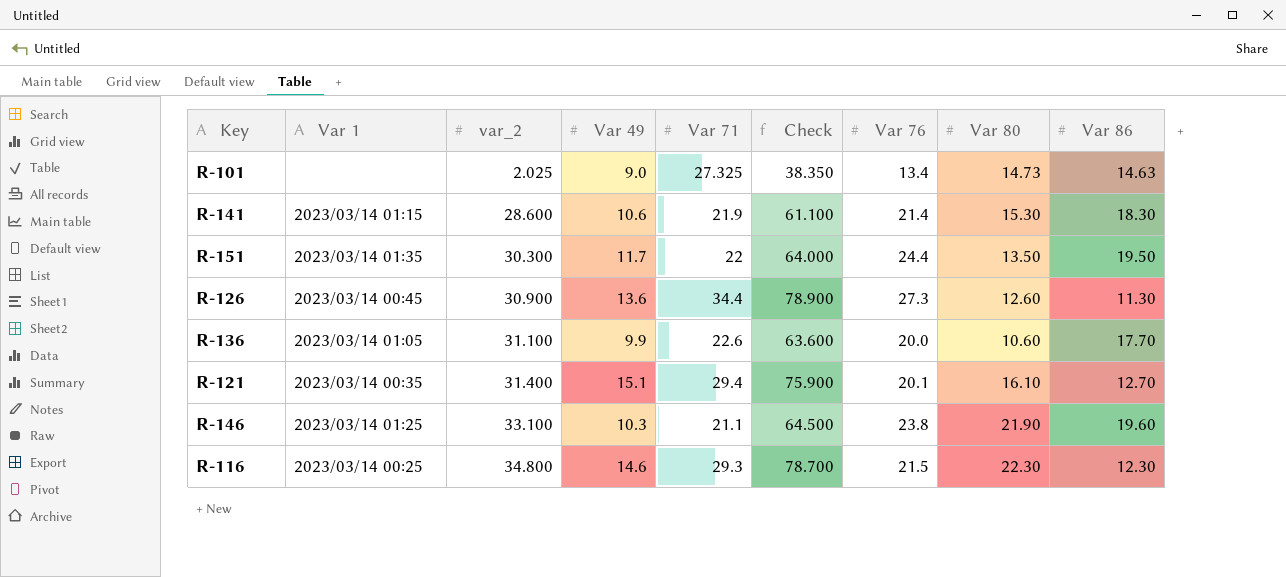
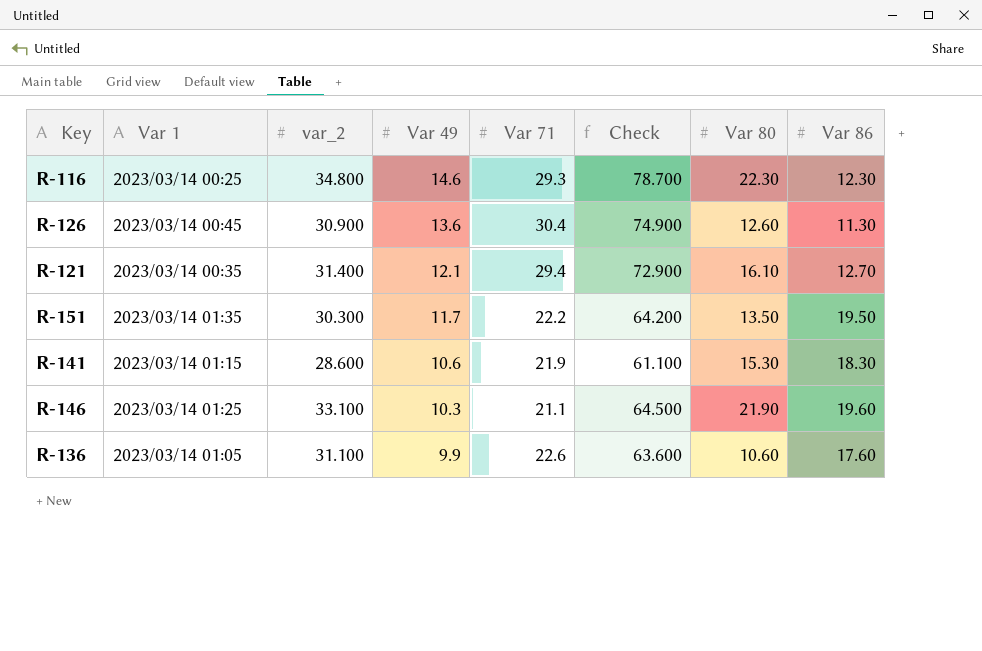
row order: var_2 ascending -> Var 49 descending
column Var 76 | position: 7 -> none
row R-101: none | 2.025 | 9.0 | 27.325 | 38.350 | 13.4 | 14.73 | 14.63 -> none
R-126 | Var 71: 34.4 -> 30.4
R-126 | Check: 78.900 -> 74.900
R-121 | Var 49: 15.1 -> 12.1
R-121 | Check: 75.900 -> 72.900
R-151 | Var 71: 22 -> 22.2
R-151 | Check: 64.000 -> 64.200
R-136 | Var 86: 17.70 -> 17.60

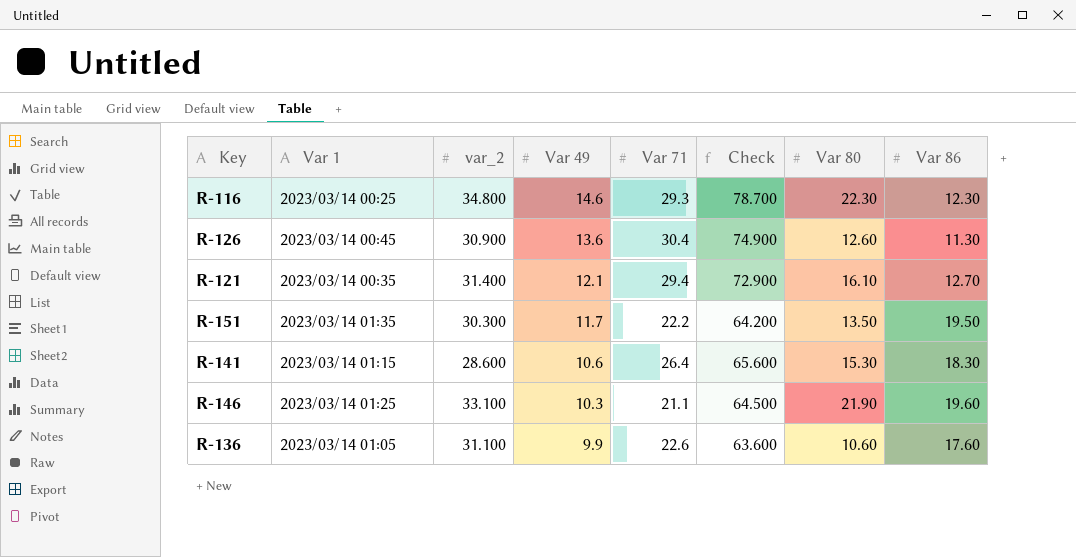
R-141 | Var 71: 21.9 -> 26.4
R-141 | Check: 61.100 -> 65.600

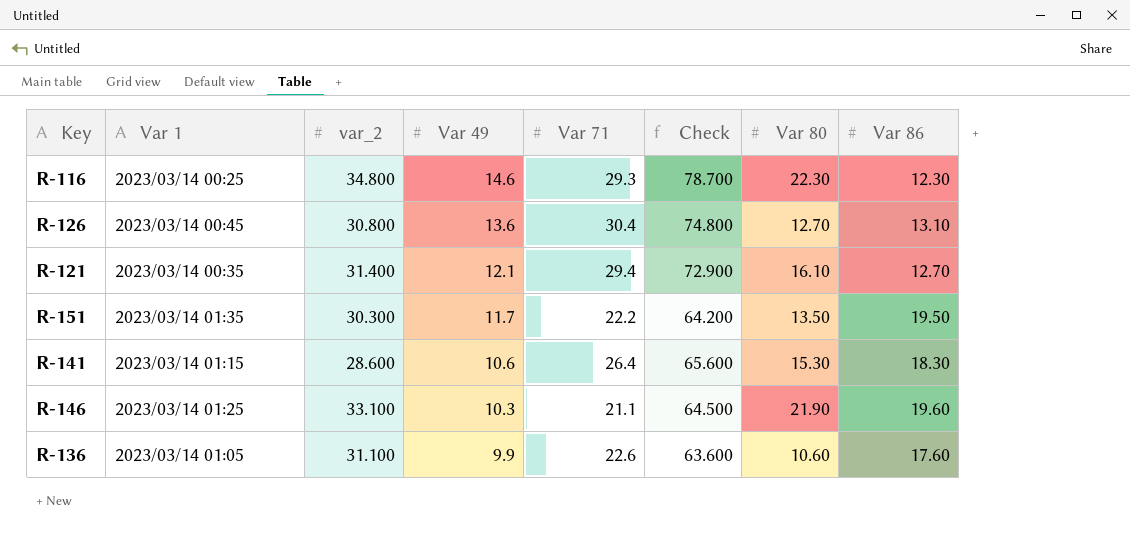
R-126 | var_2: 30.900 -> 30.800
R-126 | Check: 74.900 -> 74.800
R-126 | Var 80: 12.60 -> 12.70
R-126 | Var 86: 11.30 -> 13.10

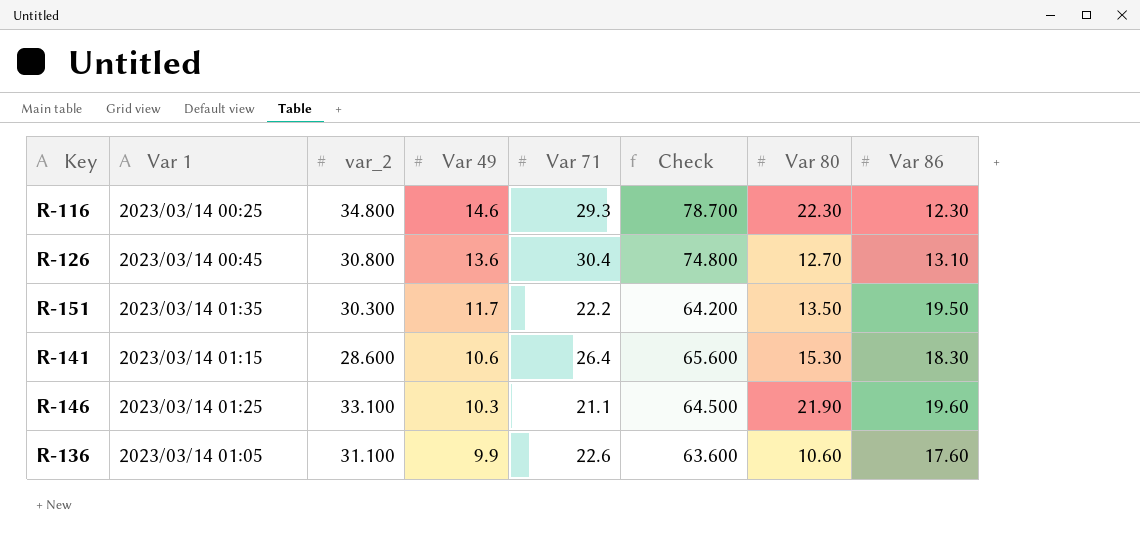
row R-121: 2023/03/14 00:35 | 31.400 | 12.1 | 29.4 | 72.900 | 16.10 | 12.70 -> none

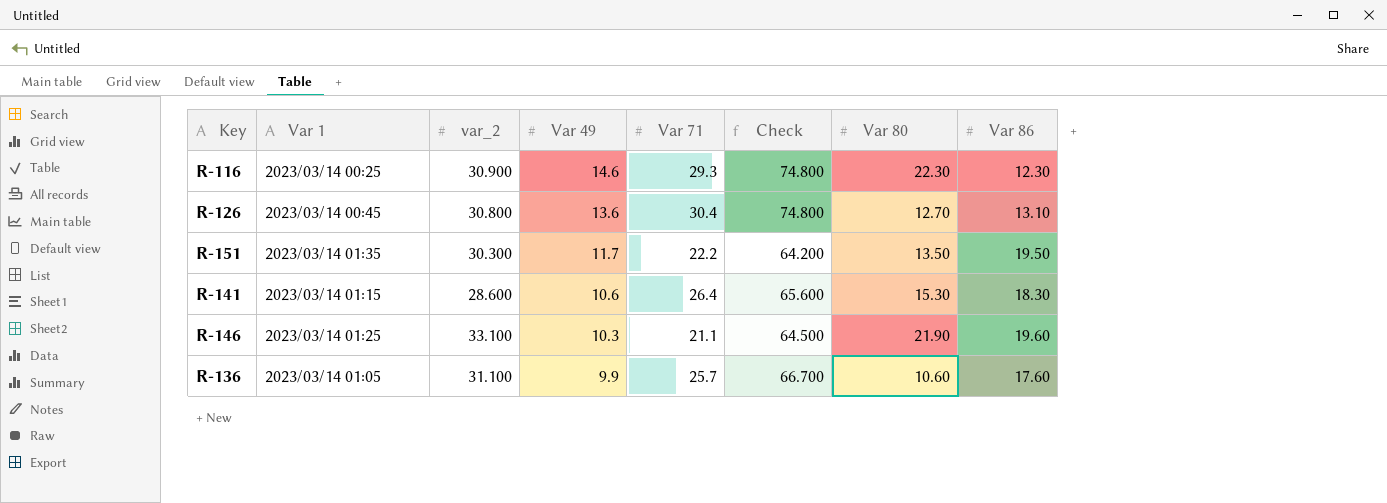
R-116 | var_2: 34.800 -> 30.900
R-116 | Check: 78.700 -> 74.800
R-136 | Var 71: 22.6 -> 25.7
R-136 | Check: 63.600 -> 66.700

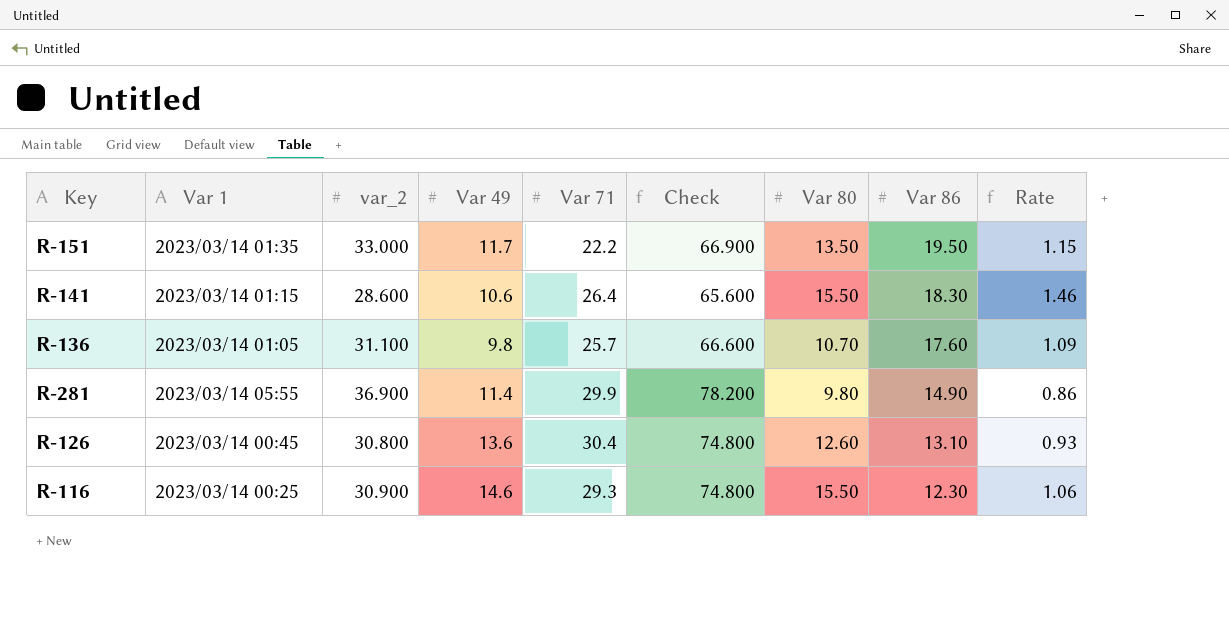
row order: Var 49 descending -> Var 86 descending
column Rate | formula: none -> [Var 80] / [Var 49]
row R-146: 2023/03/14 01:25 | 33.100 | 10.3 | 21.1 | 64.500 | 21.90 | 19.60 -> none
R-151 | var_2: 30.300 -> 33.000
R-151 | Check: 64.200 -> 66.900
R-141 | Var 80: 15.30 -> 15.50
R-136 | Var 49: 9.9 -> 9.8
R-136 | Check: 66.700 -> 66.600
R-136 | Var 80: 10.60 -> 10.70
row R-281: none -> 2023/03/14 05:55 | 36.900 | 11.4 | 29.9 | 78.200 | 9.80 | 14.90 | 0.86
R-126 | Var 80: 12.70 -> 12.60
R-116 | Var 80: 22.30 -> 15.50

